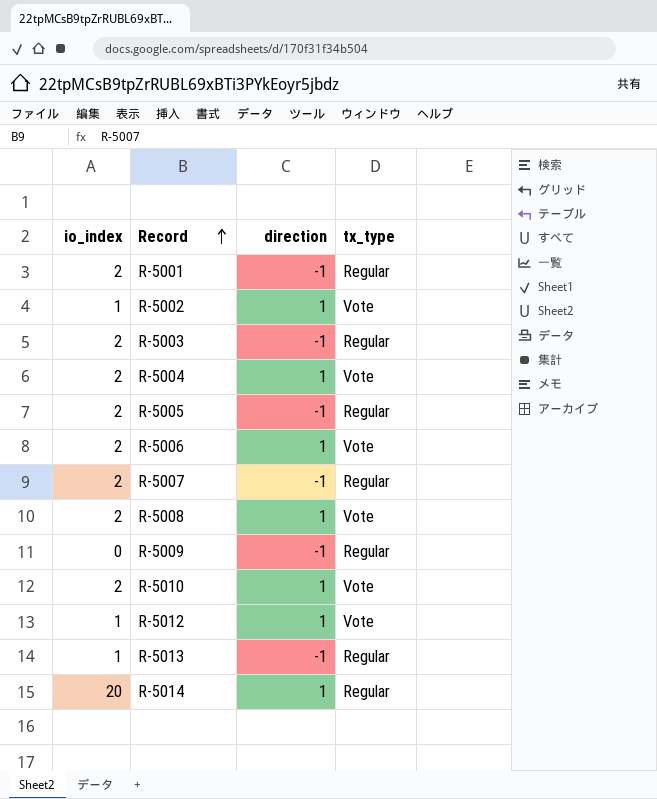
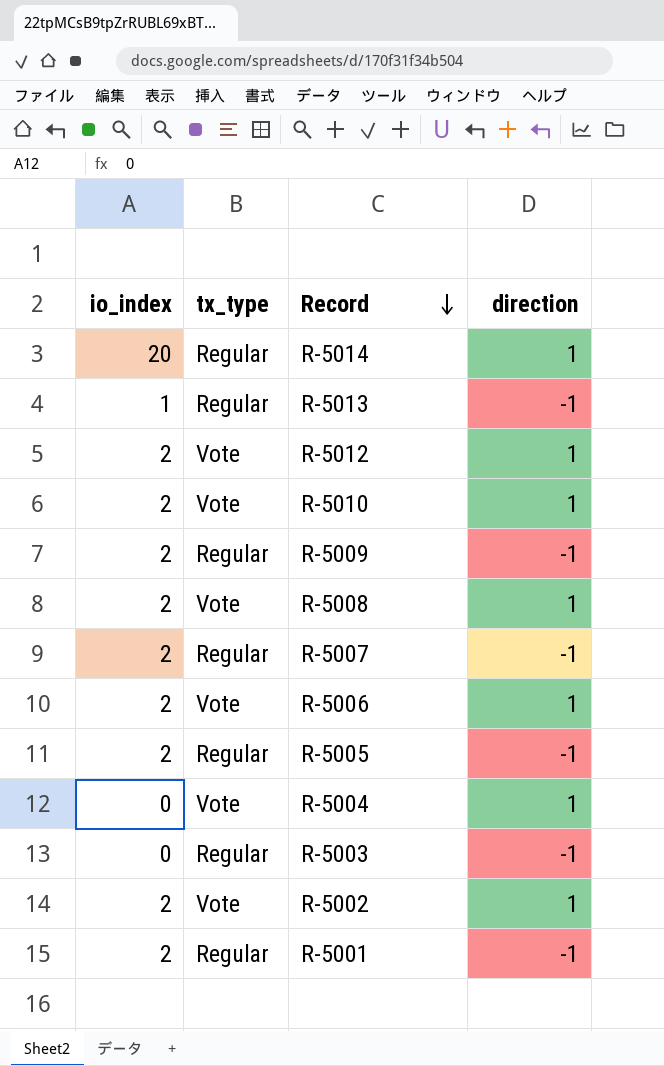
row order: Record ascending -> Record descending
column tx_type | position: 4 -> 2
R-5012 | io_index: 1 -> 2
R-5009 | io_index: 0 -> 2
R-5004 | io_index: 2 -> 0
R-5003 | io_index: 2 -> 0
R-5002 | io_index: 1 -> 2

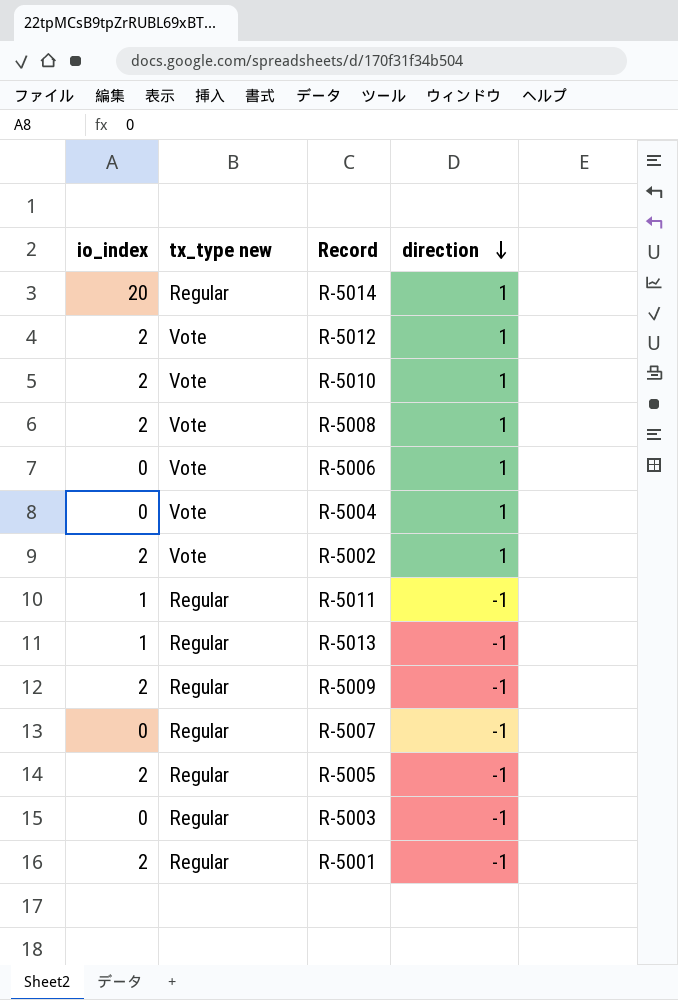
row order: Record descending -> direction descending
column name: tx_type -> tx_type new
R-5006 | io_index: 2 -> 0
row R-5011: none -> 1 | Regular | -1
R-5007 | io_index: 2 -> 0

